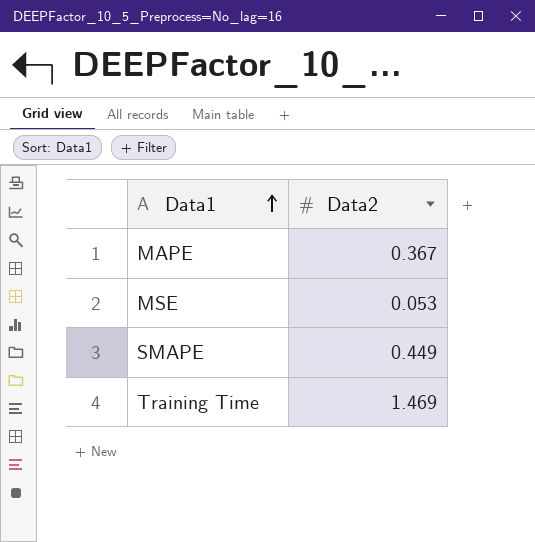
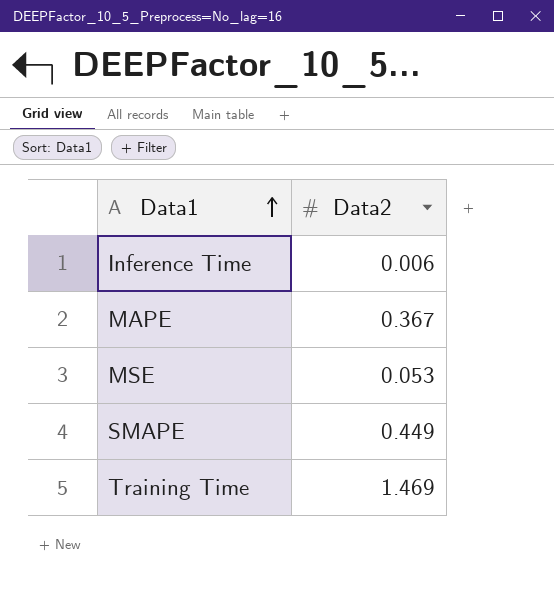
row Inference Time: none -> 0.006

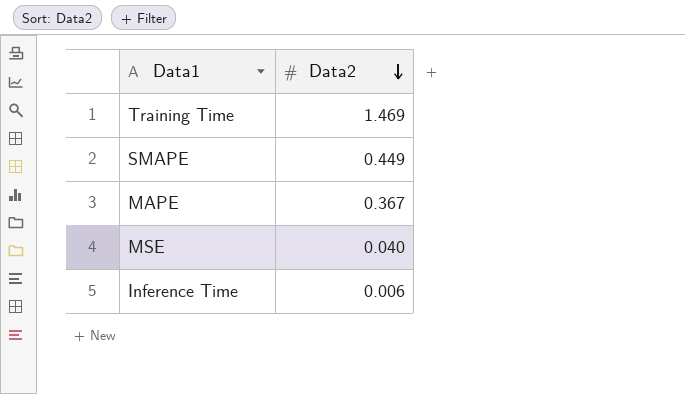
row order: Data1 ascending -> Data2 descending
MSE | Data2: 0.053 -> 0.040

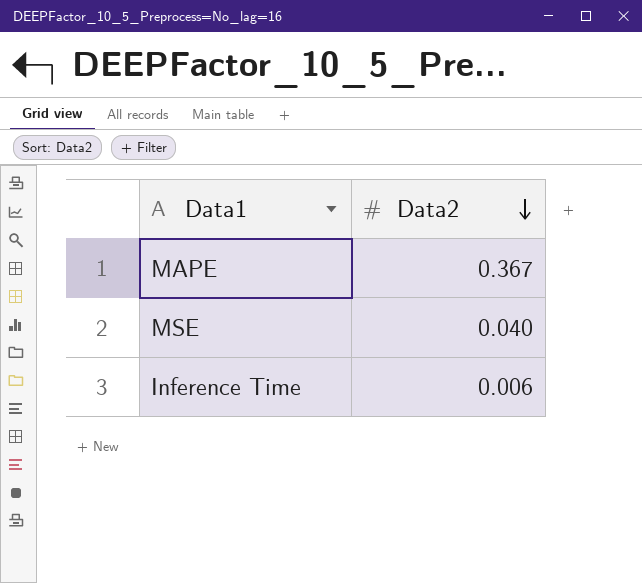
row Training Time: 1.469 -> none
row SMAPE: 0.449 -> none

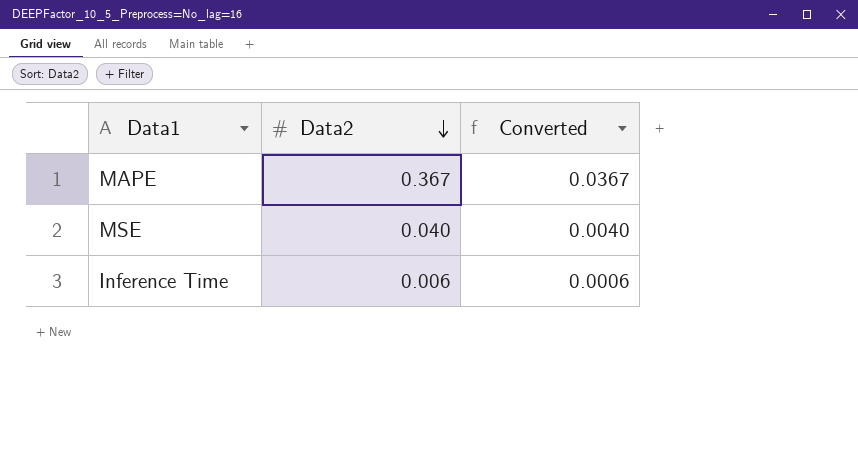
column Converted | formula: none -> [Data2] * 0.1

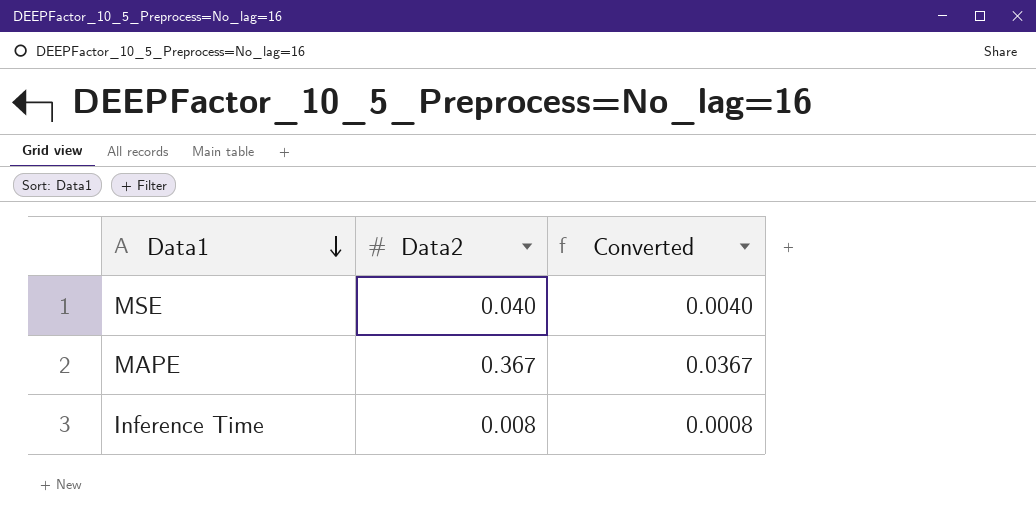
row order: Data2 descending -> Data1 descending
Inference Time | Data2: 0.006 -> 0.008
Inference Time | Converted: 0.0006 -> 0.0008

